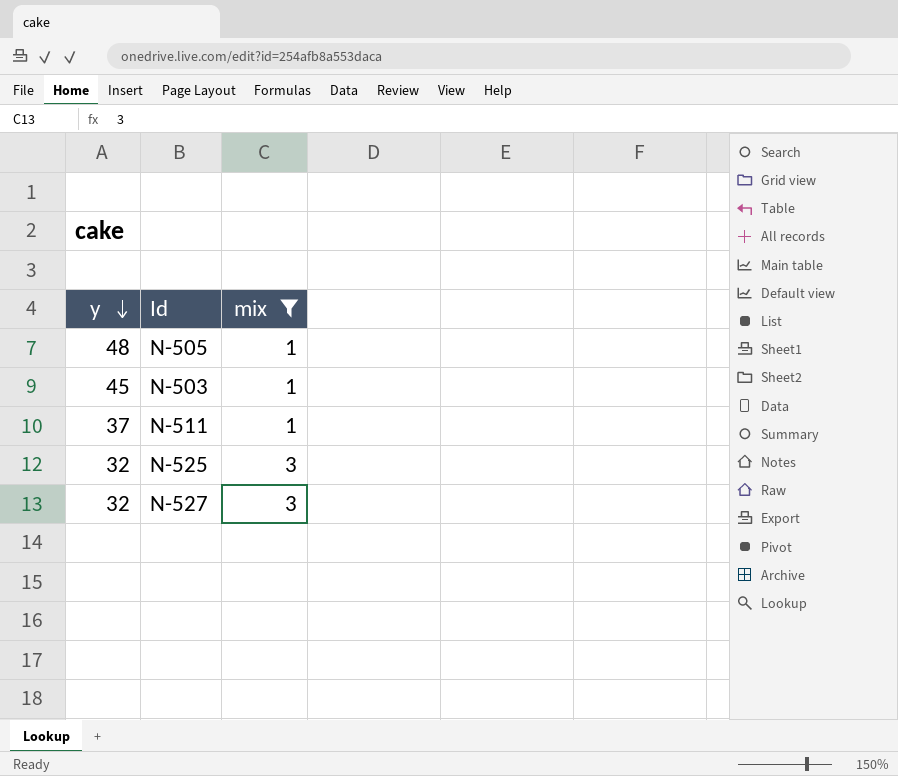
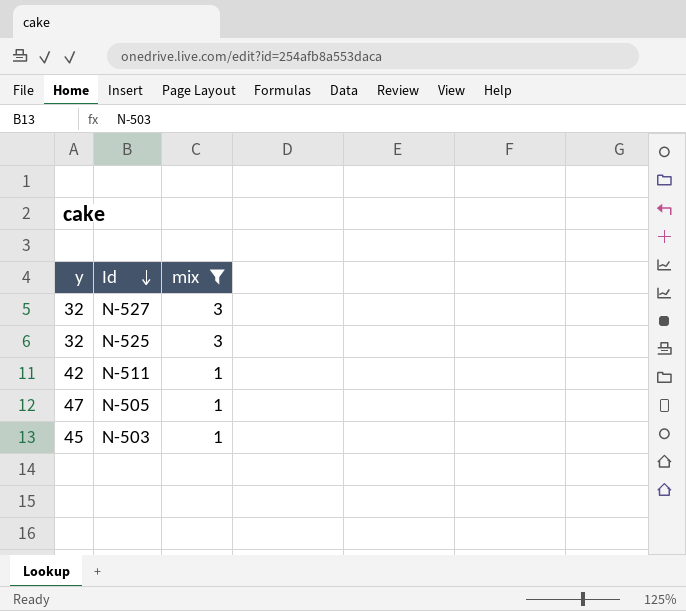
row order: y descending -> Id descending
N-511 | y: 37 -> 42
N-505 | y: 48 -> 47

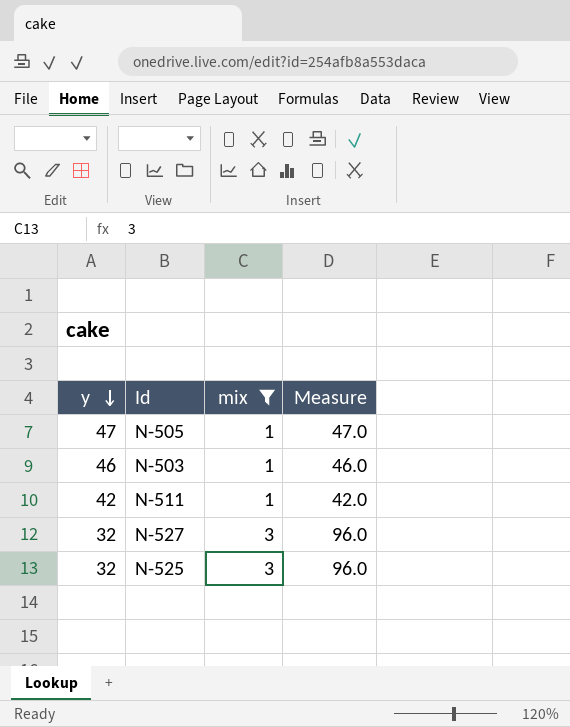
row order: Id descending -> y descending
column Measure | formula: none -> [y] * [mix]
N-503 | y: 45 -> 46

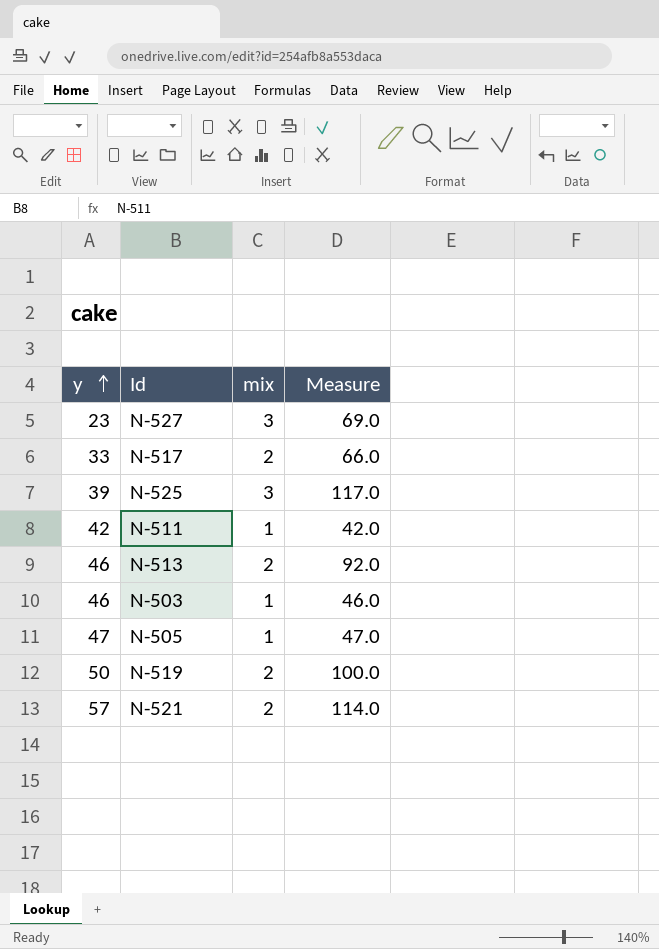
filter: mix != 2 -> none
row order: y descending -> y ascending
N-527 | y: 32 -> 23
N-527 | Measure: 96.0 -> 69.0
N-525 | y: 32 -> 39
N-525 | Measure: 96.0 -> 117.0

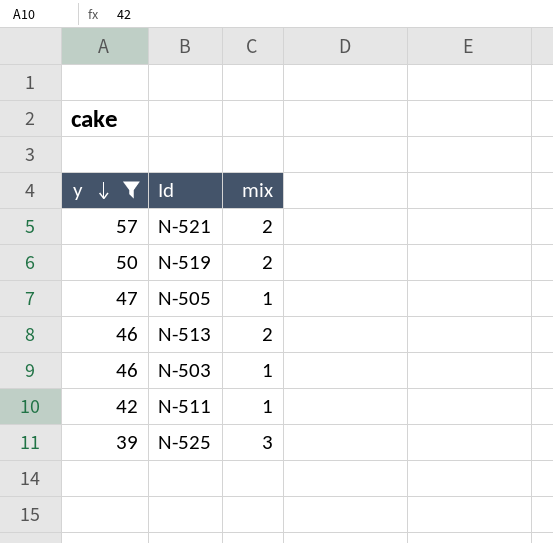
filter: none -> y >= 39
row order: y ascending -> y descending
column Measure | formula: [y] * [mix] -> none

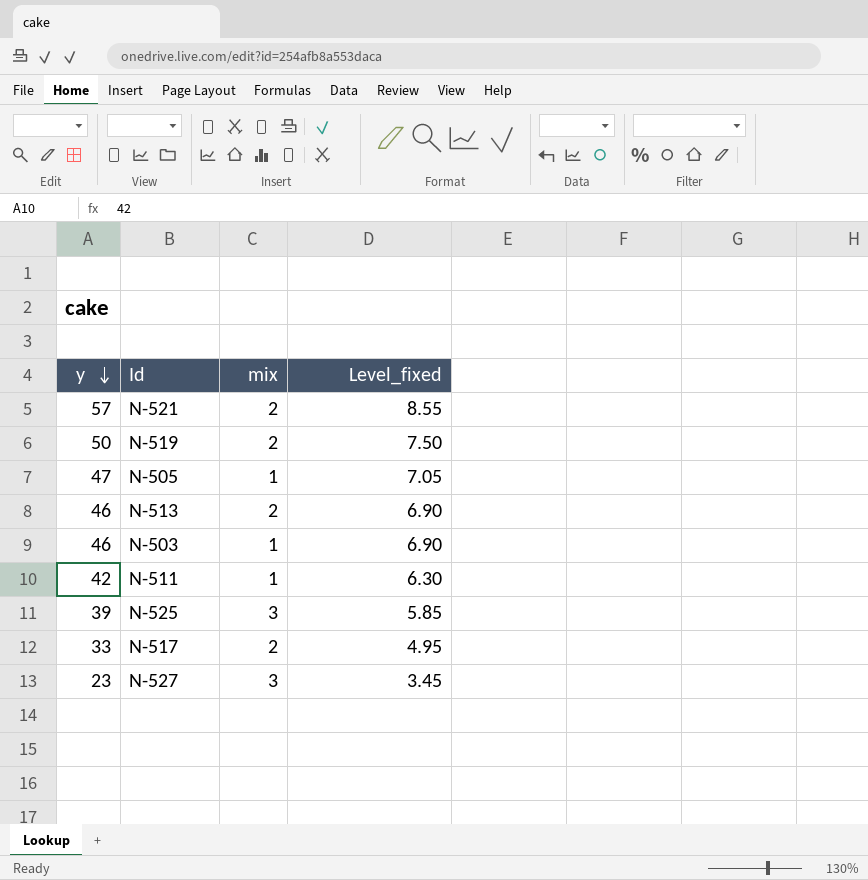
filter: y >= 39 -> none
column Level_fixed | formula: none -> [y] * 0.15

